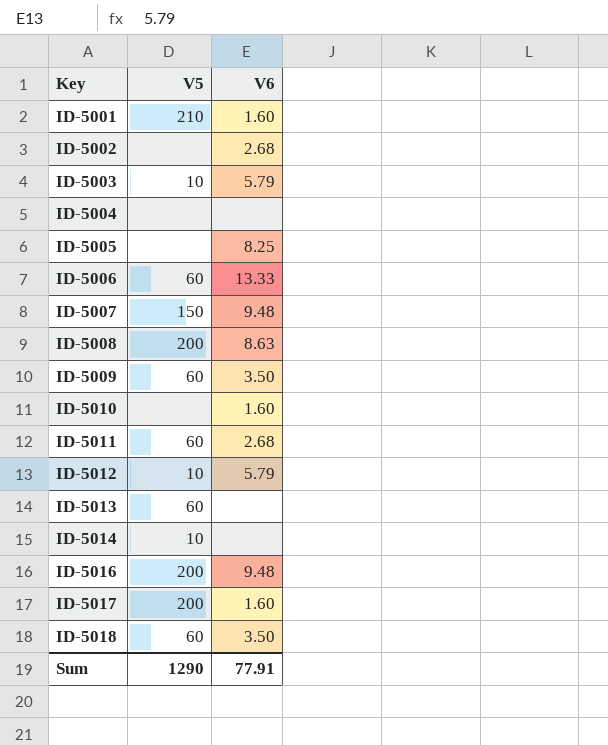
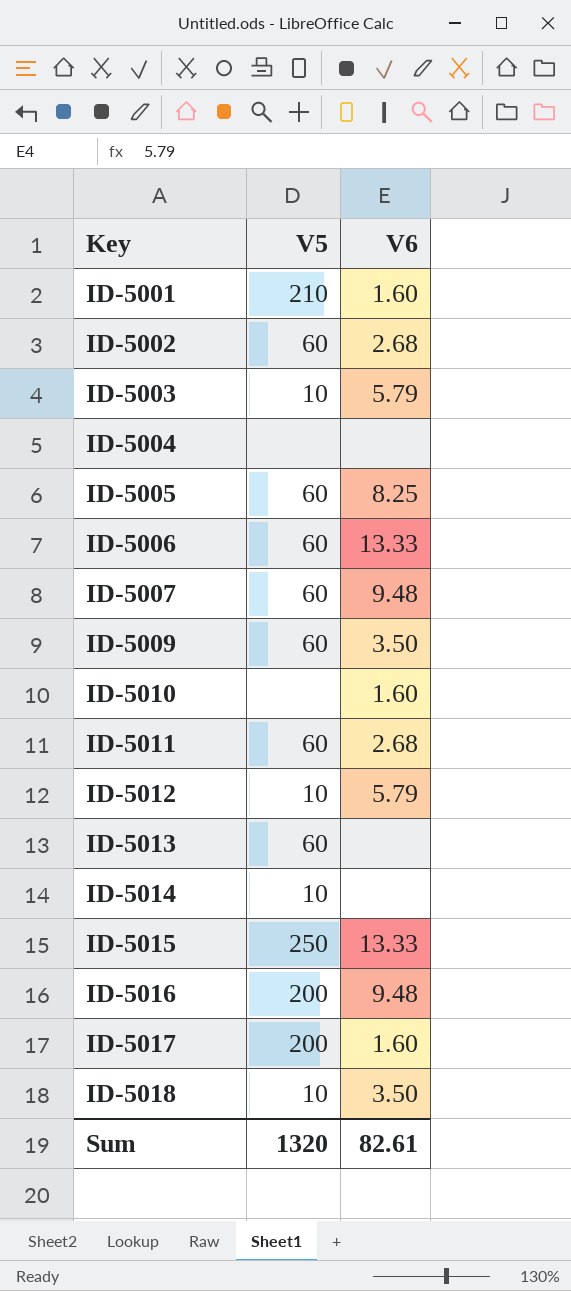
row ID-5008: 200 | 8.63 -> none
ID-5002 | V5: none -> 60
ID-5005 | V5: none -> 60
ID-5007 | V5: 150 -> 60
row ID-5015: none -> 250 | 13.33
ID-5018 | V5: 60 -> 10
Sum | V5: 1290 -> 1320
Sum | V6: 77.91 -> 82.61

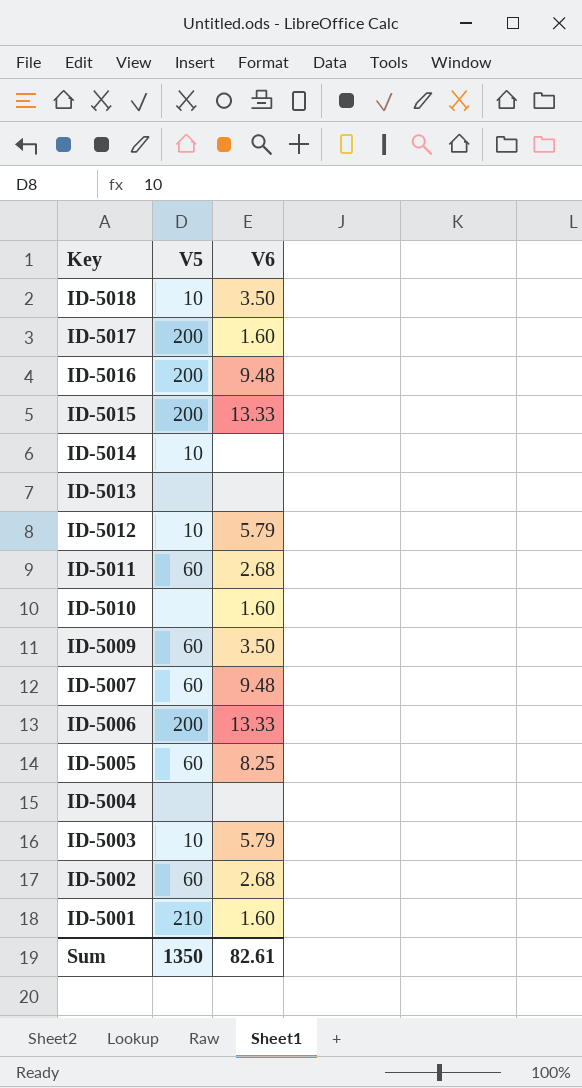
row order: Key ascending -> Key descending
ID-5015 | V5: 250 -> 200
ID-5013 | V5: 60 -> none
ID-5006 | V5: 60 -> 200
Sum | V5: 1320 -> 1350

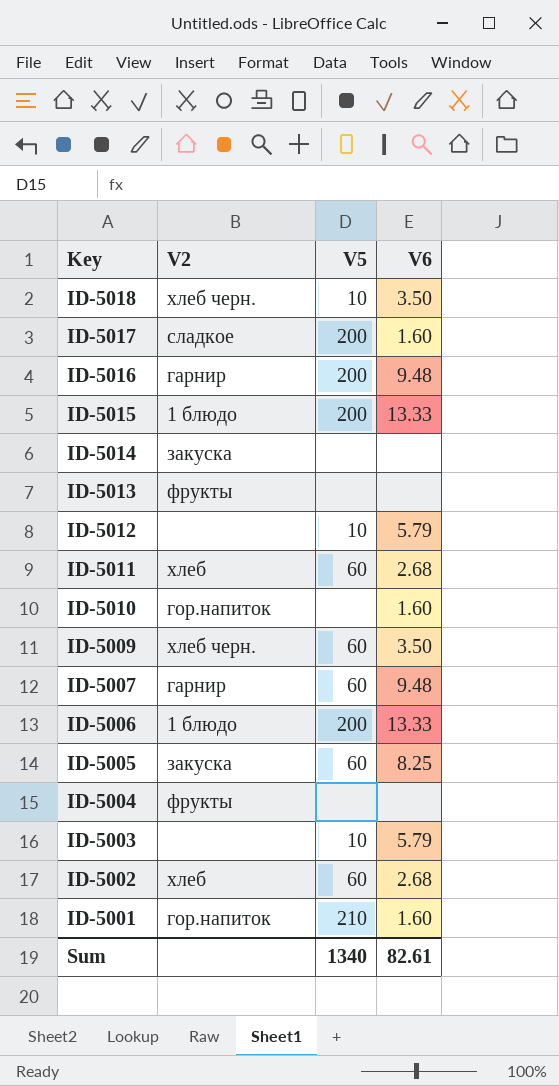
column V2 | position: none -> 2
ID-5014 | V5: 10 -> none
Sum | V5: 1350 -> 1340

